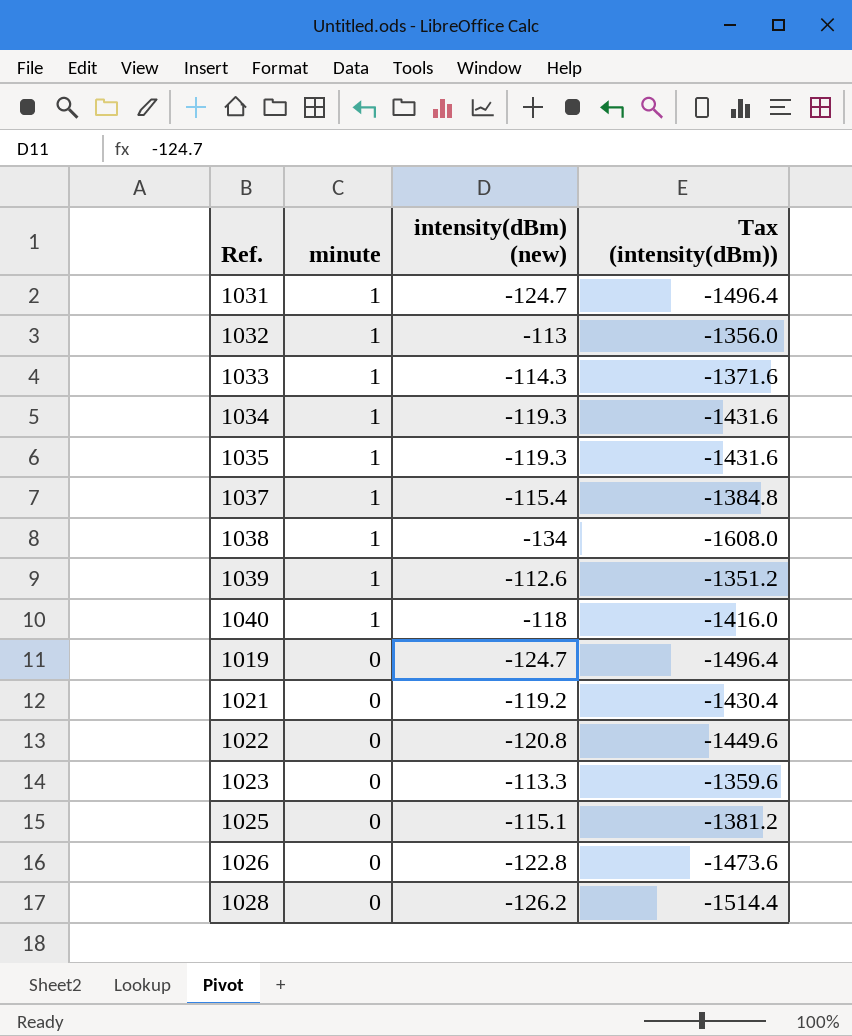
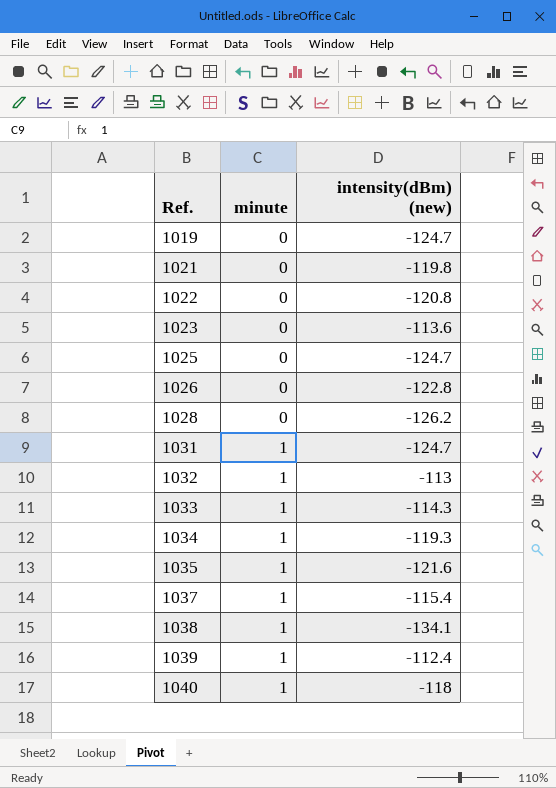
row order: minute descending -> Ref. ascending
column Tax (intensity(dBm)) | formula: [intensity(dBm) (new)] * 12 -> none
1021 | intensity(dBm) (new): -119.2 -> -119.8
1023 | intensity(dBm) (new): -113.3 -> -113.6
1025 | intensity(dBm) (new): -115.1 -> -124.7
1035 | intensity(dBm) (new): -119.3 -> -121.6
1038 | intensity(dBm) (new): -134 -> -134.1
1039 | intensity(dBm) (new): -112.6 -> -112.4

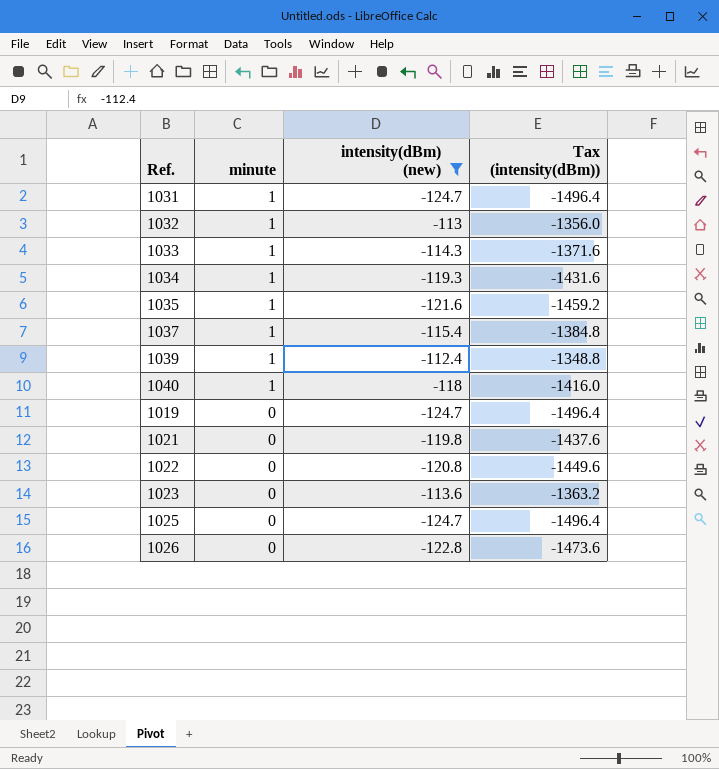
filter: none -> intensity(dBm) (new) >= -124.7
row order: Ref. ascending -> minute descending
column Tax (intensity(dBm)) | formula: none -> [intensity(dBm) (new)] * 12

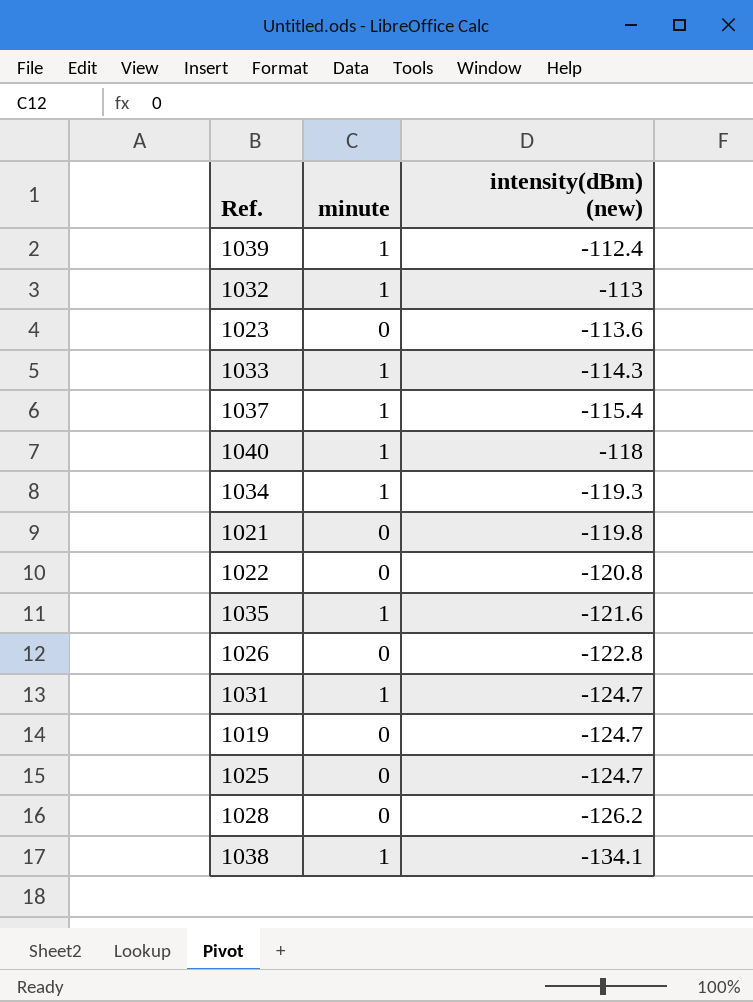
filter: intensity(dBm) (new) >= -124.7 -> none
row order: minute descending -> intensity(dBm) (new) descending
column Tax (intensity(dBm)) | formula: [intensity(dBm) (new)] * 12 -> none

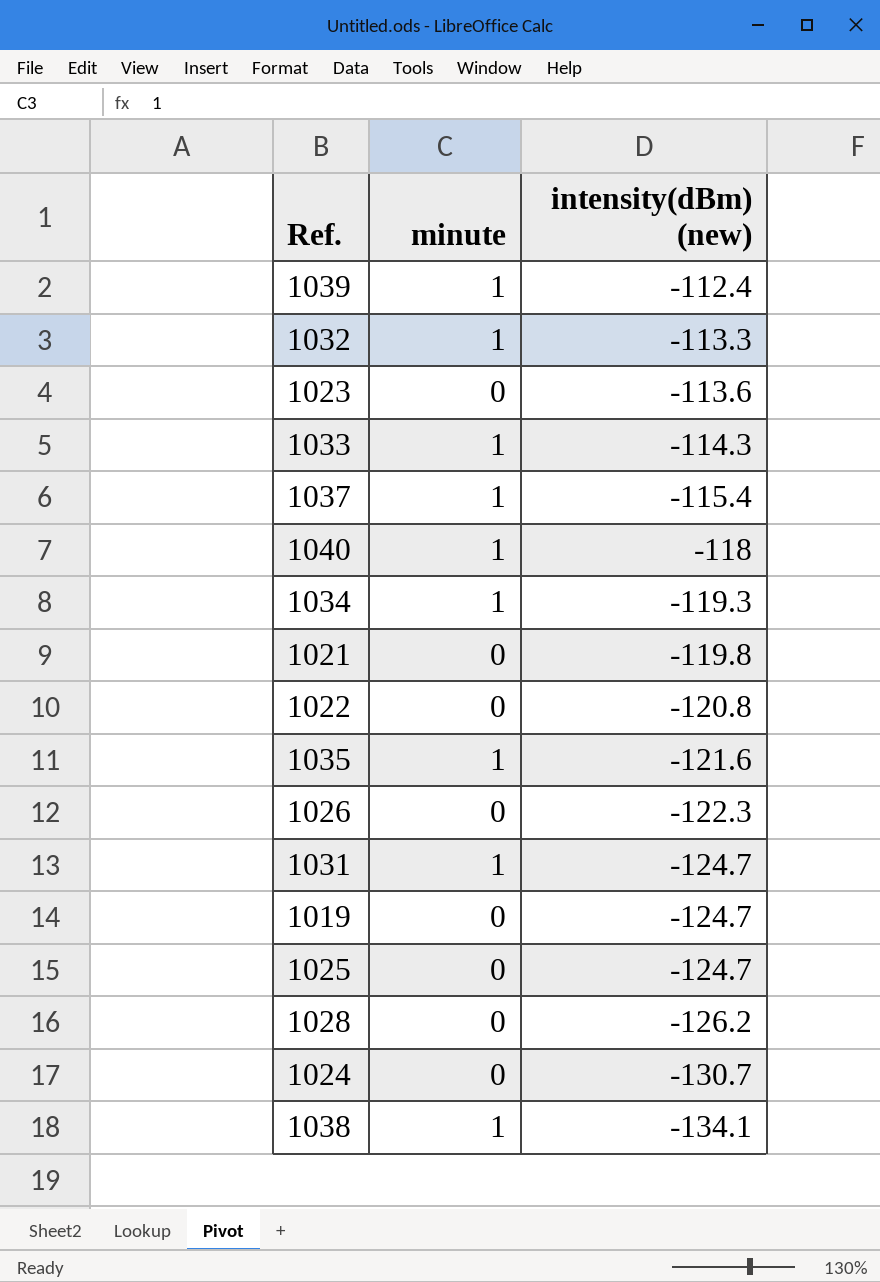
1032 | intensity(dBm) (new): -113 -> -113.3
1026 | intensity(dBm) (new): -122.8 -> -122.3
row 1024: none -> 0 | -130.7

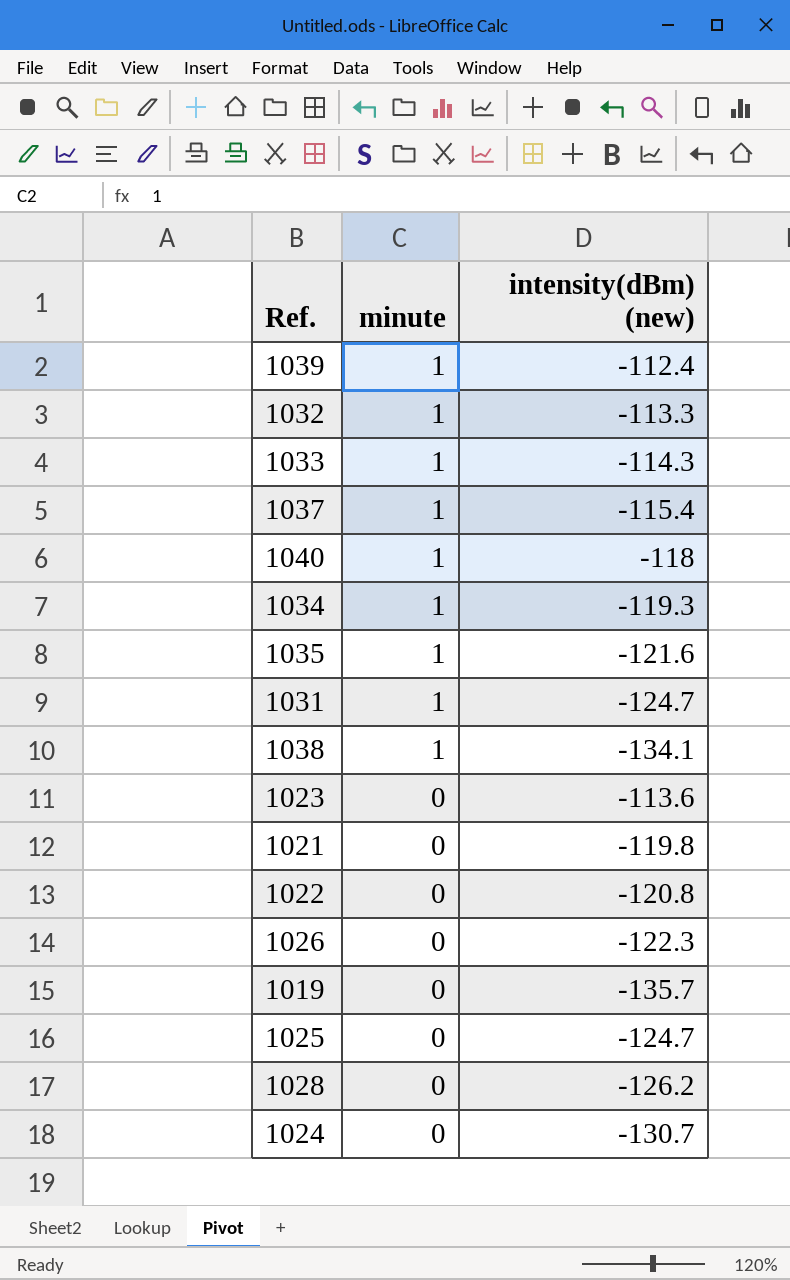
row order: intensity(dBm) (new) descending -> minute descending
1019 | intensity(dBm) (new): -124.7 -> -135.7

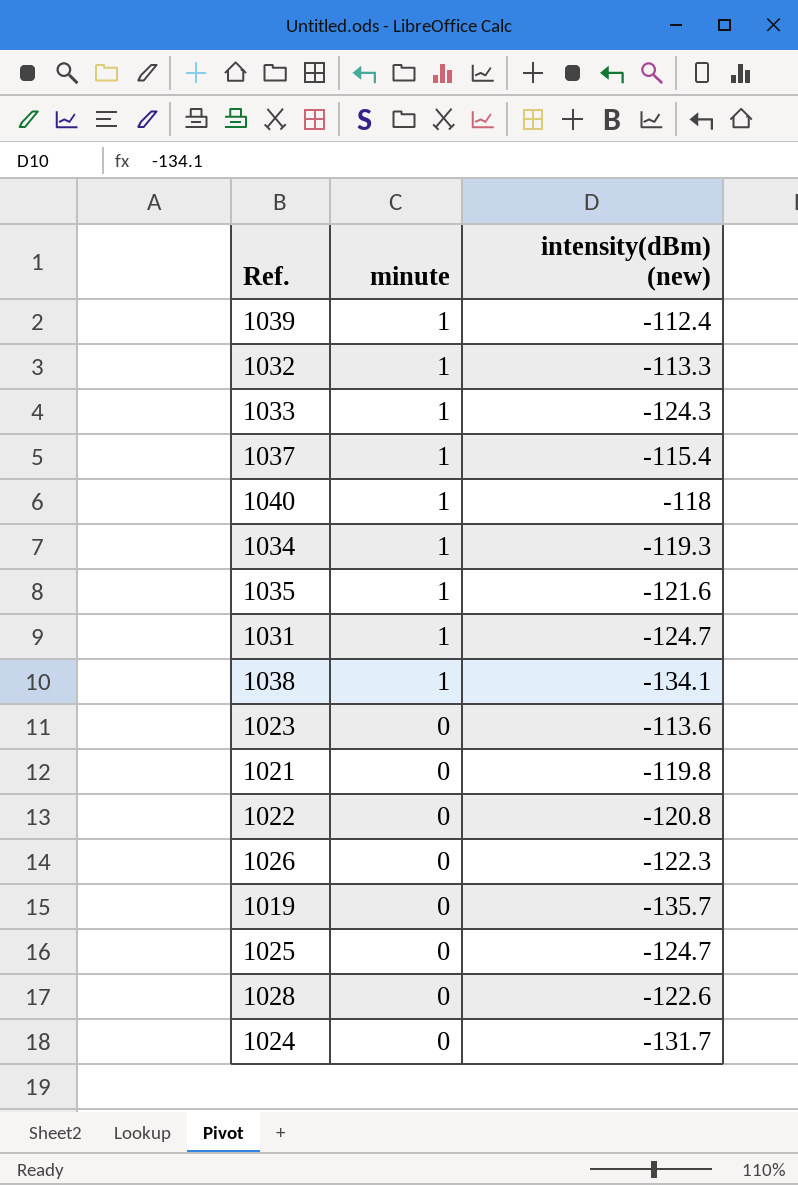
1033 | intensity(dBm) (new): -114.3 -> -124.3
1028 | intensity(dBm) (new): -126.2 -> -122.6
1024 | intensity(dBm) (new): -130.7 -> -131.7

